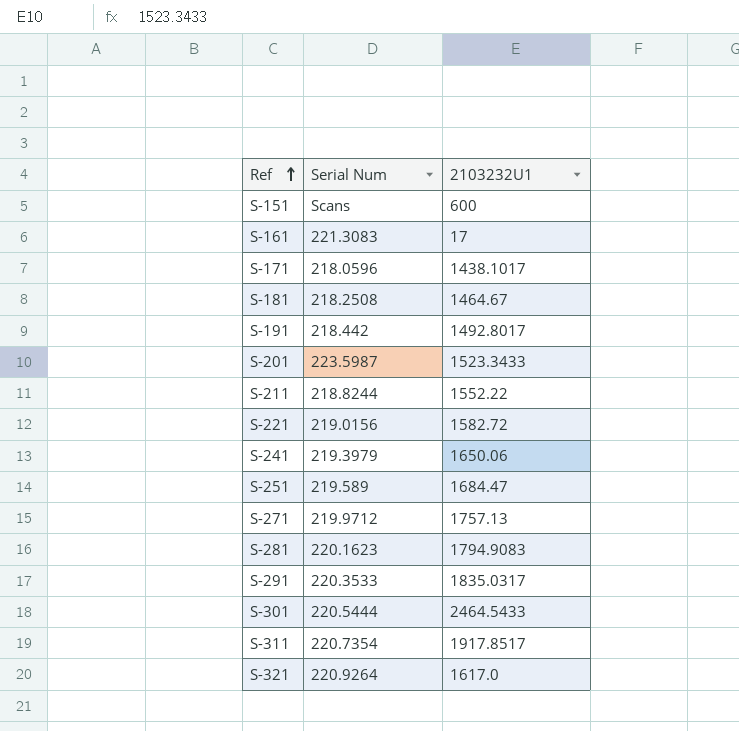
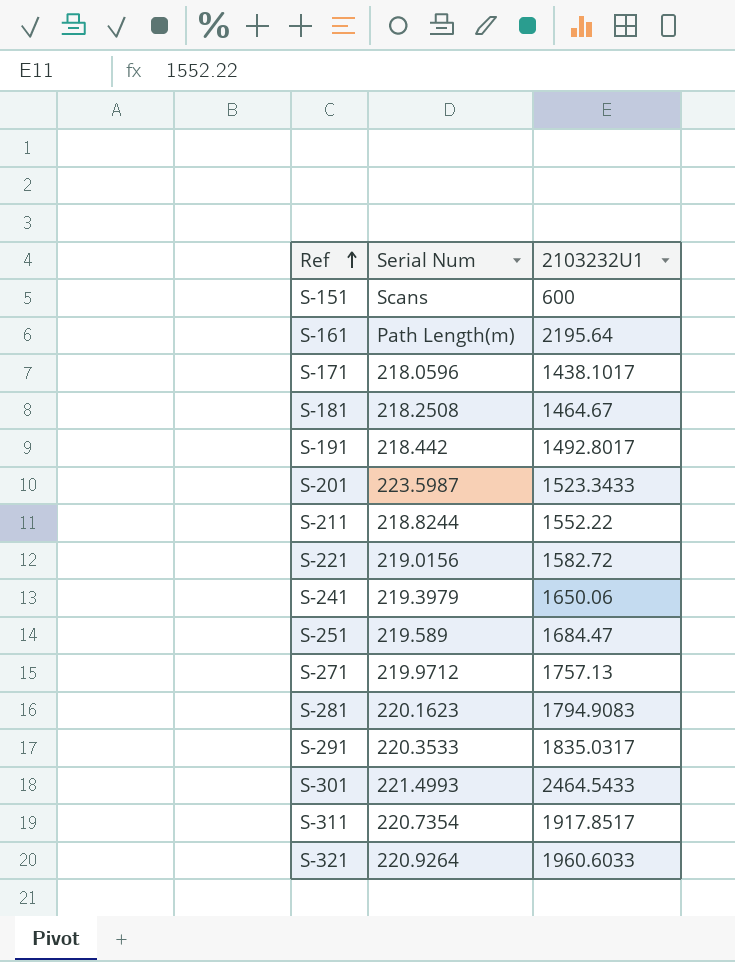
S-161 | Serial Num: 221.3083 -> Path Length(m)
S-161 | 2103232U1: 17 -> 2195.64
S-301 | Serial Num: 220.5444 -> 221.4993
S-321 | 2103232U1: 1617.0 -> 1960.6033

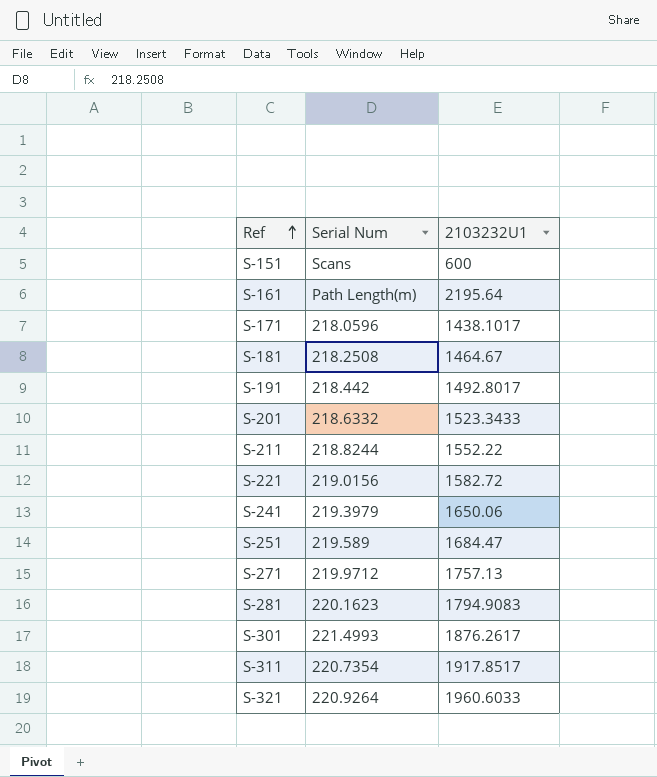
row S-291: 220.3533 | 1835.0317 -> none
S-201 | Serial Num: 223.5987 -> 218.6332
S-301 | 2103232U1: 2464.5433 -> 1876.2617

